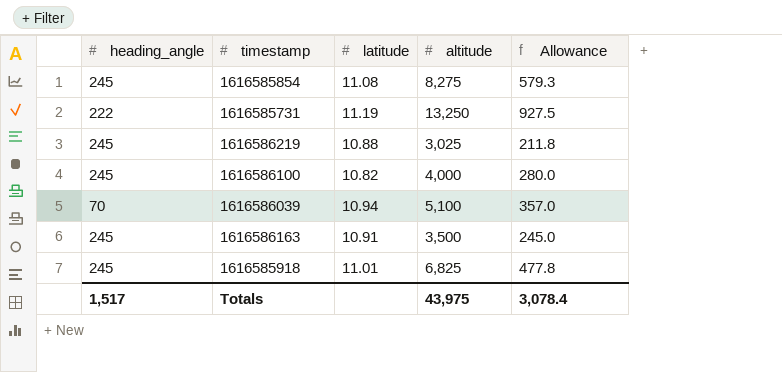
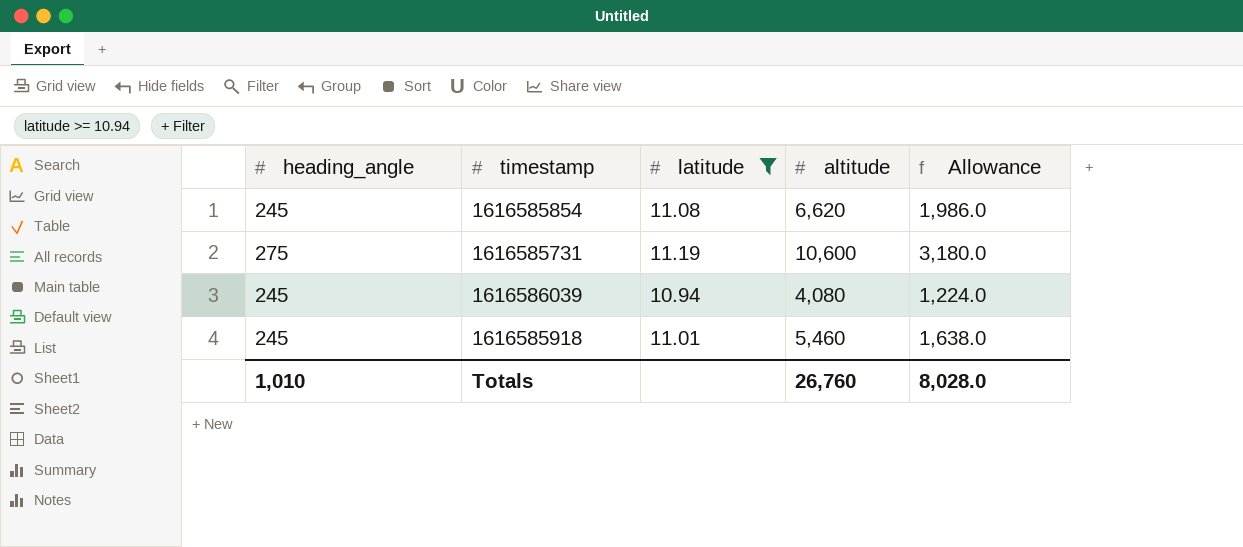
filter: none -> latitude >= 10.94
column Allowance | formula: [altitude] * 0.07 -> [altitude] * 0.3
1616585854 | altitude: 8,275 -> 6,620
1616585731 | heading_angle: 222 -> 275
1616585731 | altitude: 13,250 -> 10,600
1616586039 | heading_angle: 70 -> 245
1616586039 | altitude: 5,100 -> 4,080
1616585918 | altitude: 6,825 -> 5,460
Totals | heading_angle: 1,517 -> 1,010
Totals | altitude: 43,975 -> 26,760
Totals | Allowance: 3,078.4 -> 8,028.0

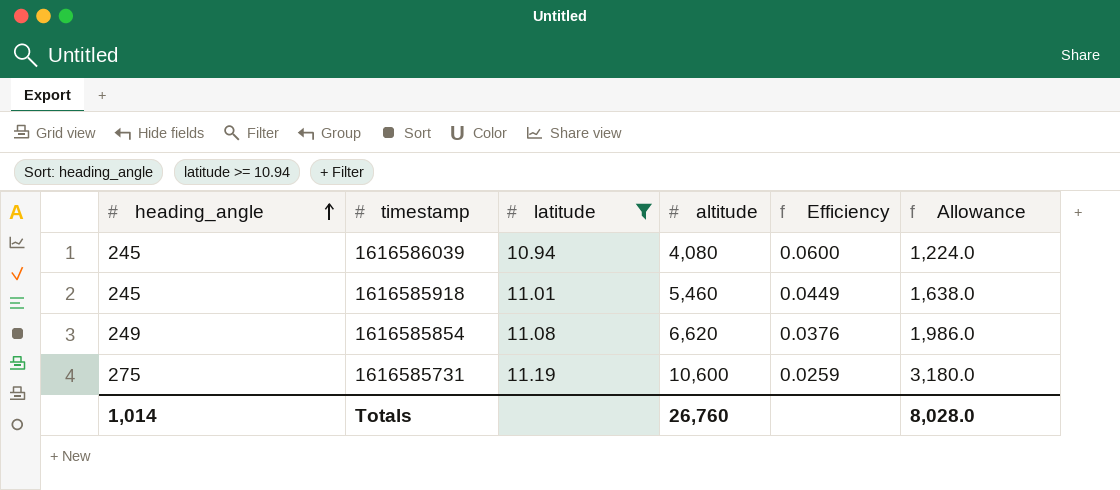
row order: none -> heading_angle ascending
column Efficiency | formula: none -> [heading_angle] / [altitude]
1616585854 | heading_angle: 245 -> 249
Totals | heading_angle: 1,010 -> 1,014

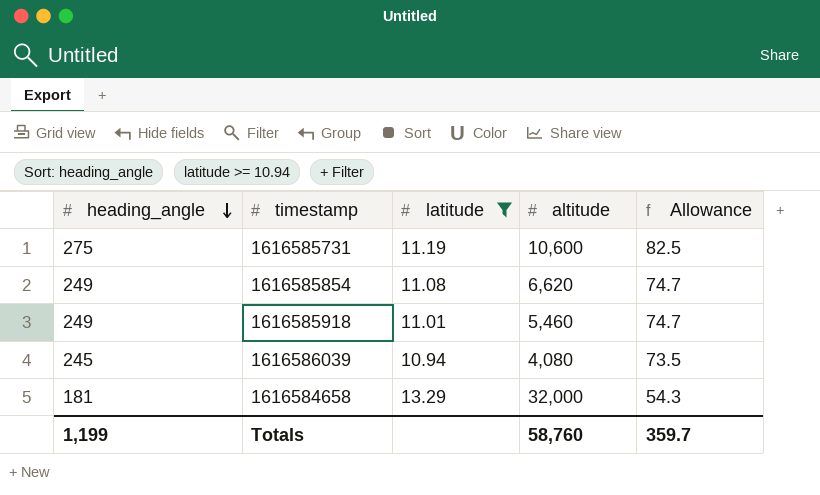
row order: heading_angle ascending -> heading_angle descending
column Efficiency | formula: [heading_angle] / [altitude] -> none
column Allowance | formula: [altitude] * 0.3 -> [heading_angle] * 0.3
1616585918 | heading_angle: 245 -> 249
row 1616584658: none -> 181 | 13.29 | 32,000 | 54.3
Totals | heading_angle: 1,014 -> 1,199
Totals | altitude: 26,760 -> 58,760
Totals | Allowance: 8,028.0 -> 359.7

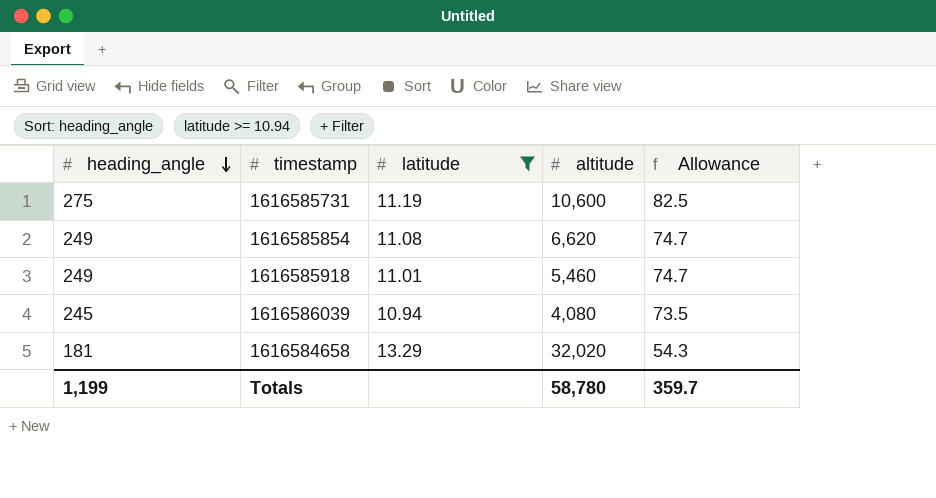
1616584658 | altitude: 32,000 -> 32,020
Totals | altitude: 58,760 -> 58,780

